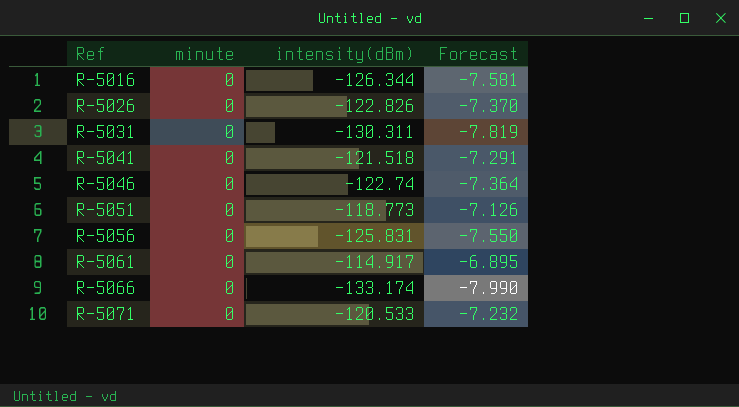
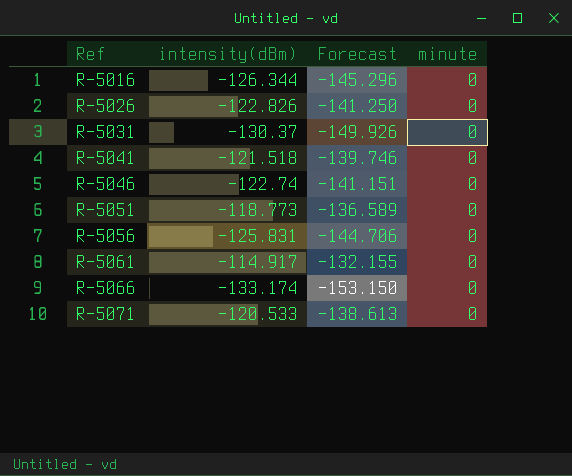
column Forecast | formula: [intensity(dBm)] * 0.06 -> [intensity(dBm)] * 1.15
column minute | position: 2 -> 4
R-5031 | intensity(dBm): -130.311 -> -130.37

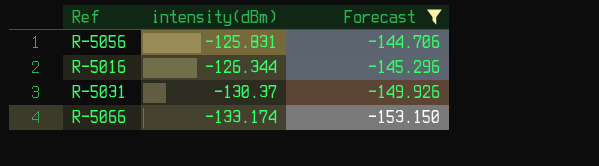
filter: none -> Forecast <= -144.706
row order: Ref ascending -> intensity(dBm) descending
column minute | position: 4 -> none

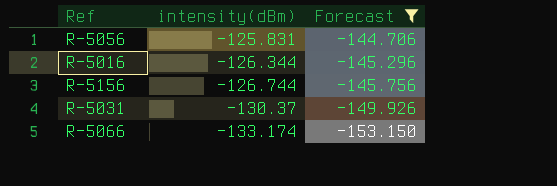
row R-5156: none -> -126.744 | -145.756

